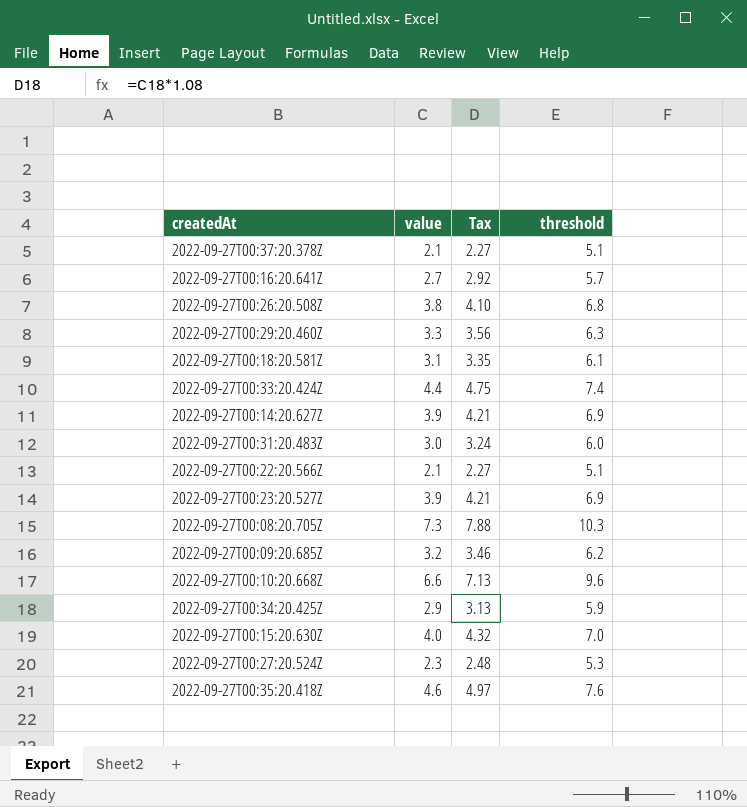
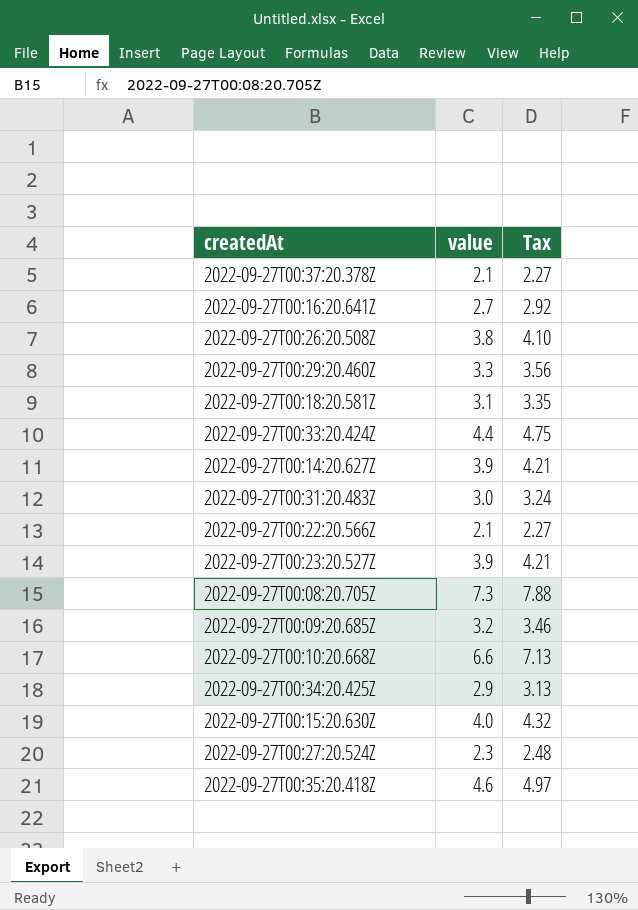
column threshold | formula: [value] + 3 -> none

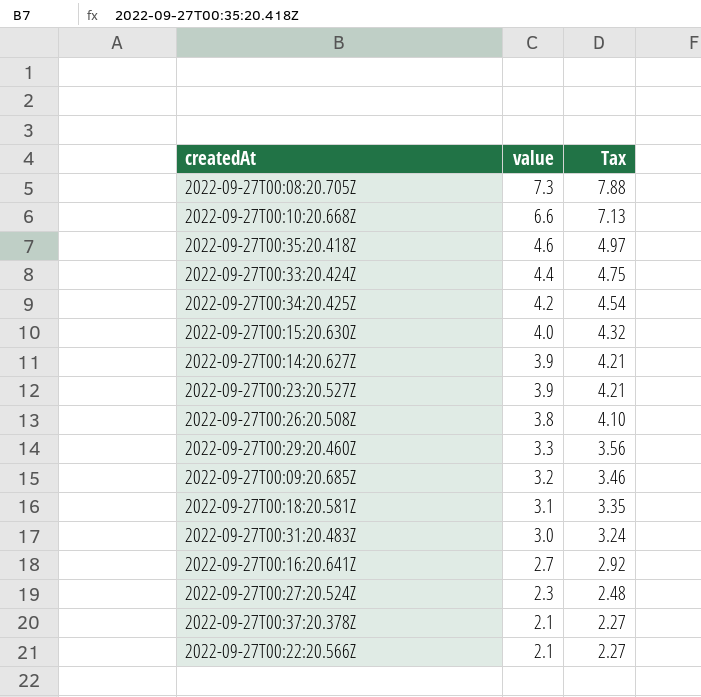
row order: none -> value descending
2022-09-27T00:34:20.425Z | value: 2.9 -> 4.2
2022-09-27T00:34:20.425Z | Tax: 3.13 -> 4.54

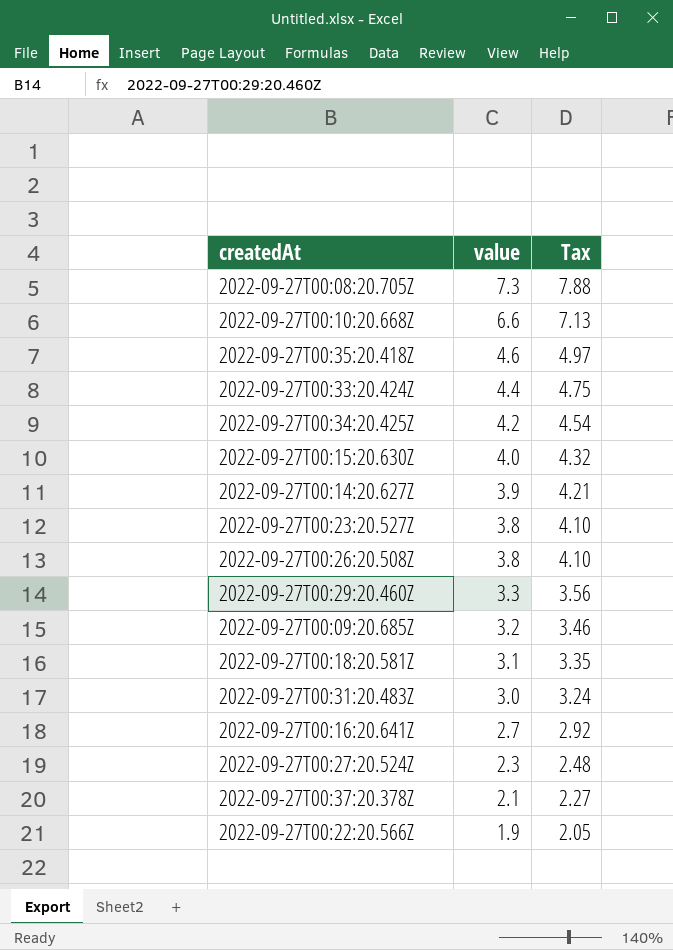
2022-09-27T00:23:20.527Z | value: 3.9 -> 3.8
2022-09-27T00:23:20.527Z | Tax: 4.21 -> 4.10
2022-09-27T00:22:20.566Z | value: 2.1 -> 1.9
2022-09-27T00:22:20.566Z | Tax: 2.27 -> 2.05

